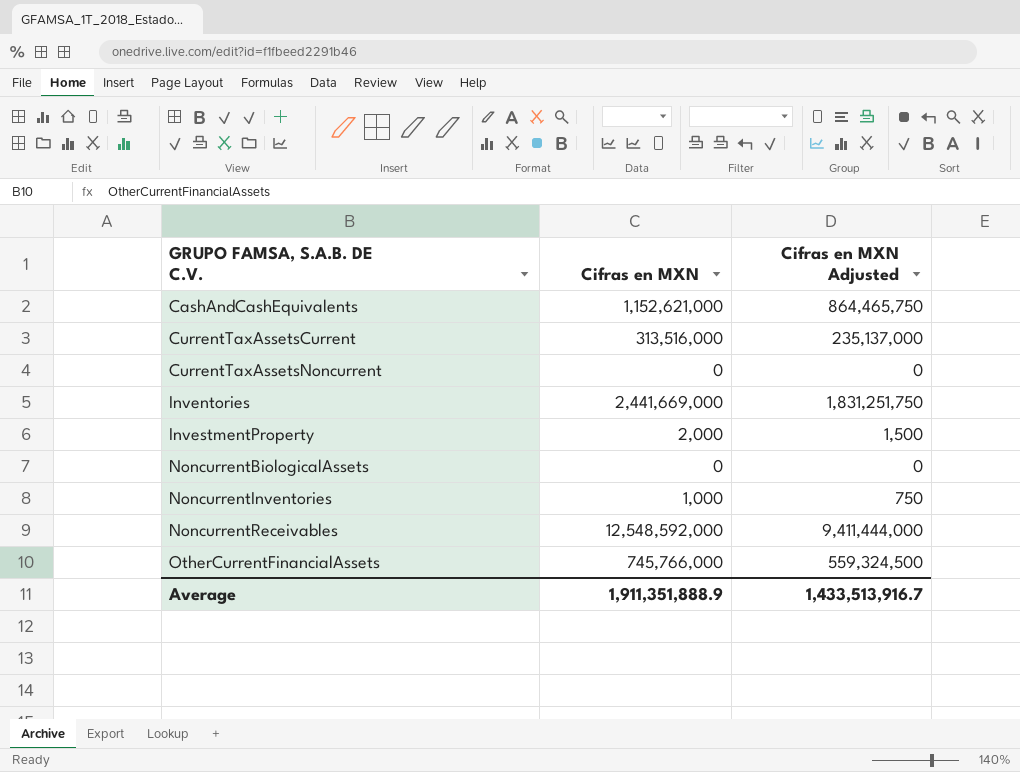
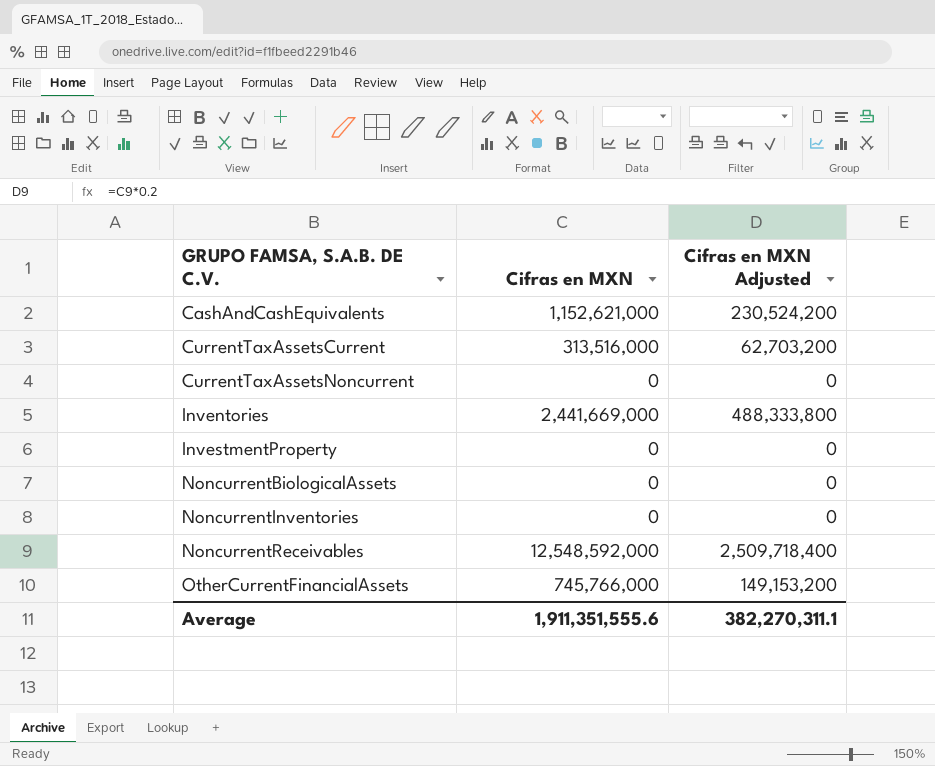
column Cifras en MXN Adjusted | formula: [Cifras en MXN] * 0.75 -> [Cifras en MXN] * 0.2
InvestmentProperty | Cifras en MXN: 2,000 -> 0
NoncurrentInventories | Cifras en MXN: 1,000 -> 0
Average | Cifras en MXN: 1,911,351,888.9 -> 1,911,351,555.6
Average | Cifras en MXN Adjusted: 1,433,513,916.7 -> 382,270,311.1

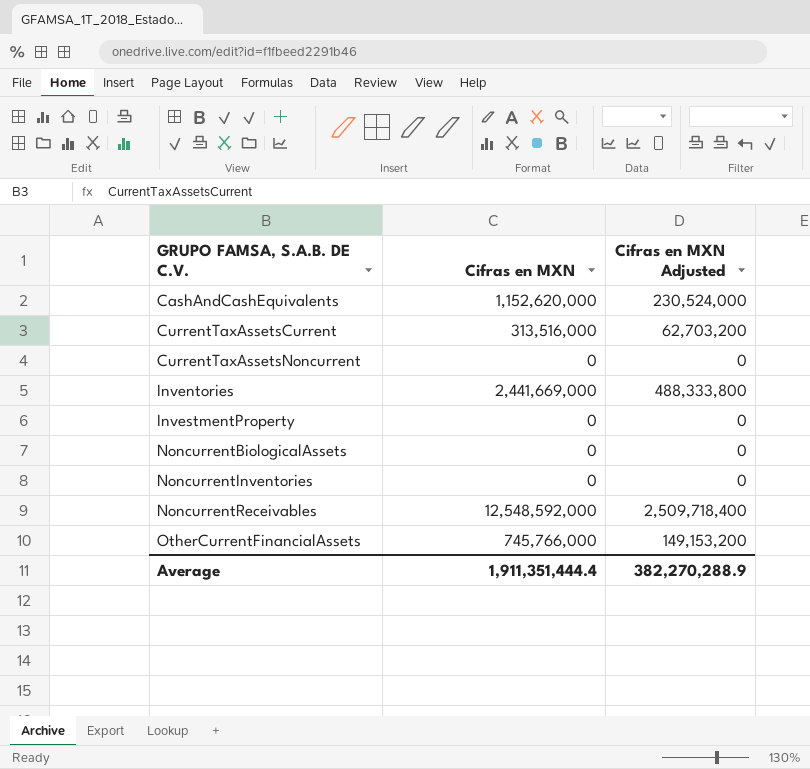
CashAndCashEquivalents | Cifras en MXN: 1,152,621,000 -> 1,152,620,000
CashAndCashEquivalents | Cifras en MXN Adjusted: 230,524,200 -> 230,524,000
Average | Cifras en MXN: 1,911,351,555.6 -> 1,911,351,444.4
Average | Cifras en MXN Adjusted: 382,270,311.1 -> 382,270,288.9

